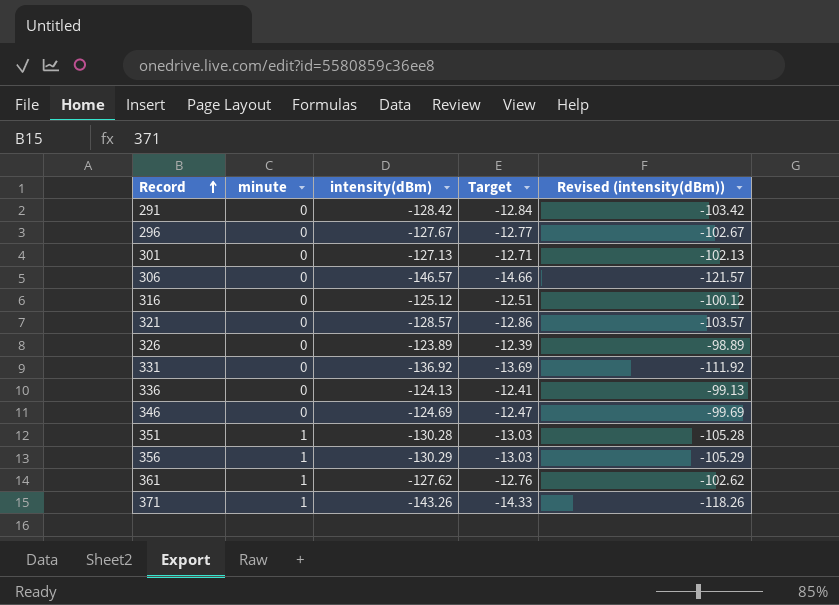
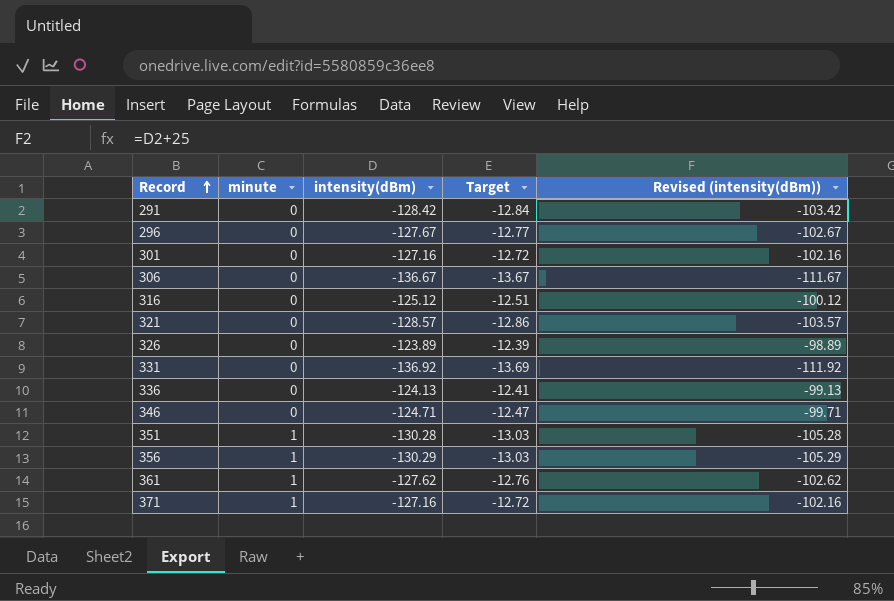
301 | intensity(dBm): -127.13 -> -127.16
301 | Target: -12.71 -> -12.72
301 | Revised (intensity(dBm)): -102.13 -> -102.16
306 | intensity(dBm): -146.57 -> -136.67
306 | Target: -14.66 -> -13.67
306 | Revised (intensity(dBm)): -121.57 -> -111.67
346 | intensity(dBm): -124.69 -> -124.71
346 | Revised (intensity(dBm)): -99.69 -> -99.71
371 | intensity(dBm): -143.26 -> -127.16
371 | Target: -14.33 -> -12.72
371 | Revised (intensity(dBm)): -118.26 -> -102.16

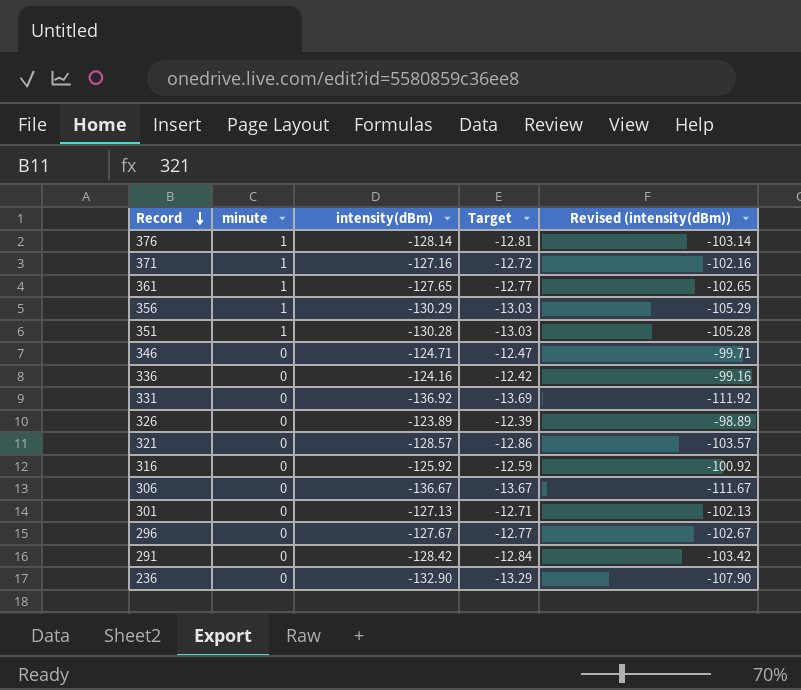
row order: Record ascending -> Record descending
row 376: none -> 1 | -128.14 | -12.81 | -103.14
361 | intensity(dBm): -127.62 -> -127.65
361 | Target: -12.76 -> -12.77
361 | Revised (intensity(dBm)): -102.62 -> -102.65
336 | intensity(dBm): -124.13 -> -124.16
336 | Target: -12.41 -> -12.42
336 | Revised (intensity(dBm)): -99.13 -> -99.16
316 | intensity(dBm): -125.12 -> -125.92
316 | Target: -12.51 -> -12.59
316 | Revised (intensity(dBm)): -100.12 -> -100.92
301 | intensity(dBm): -127.16 -> -127.13
301 | Target: -12.72 -> -12.71
301 | Revised (intensity(dBm)): -102.16 -> -102.13
row 236: none -> 0 | -132.90 | -13.29 | -107.90

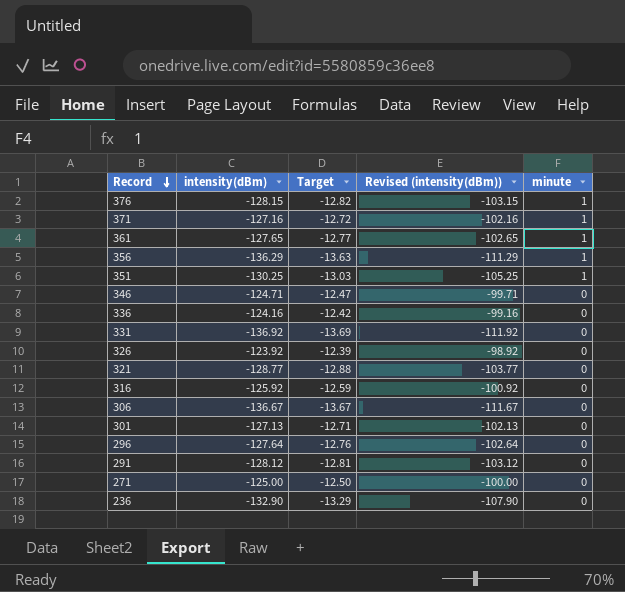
column minute | position: 2 -> 5
376 | intensity(dBm): -128.14 -> -128.15
376 | Target: -12.81 -> -12.82
376 | Revised (intensity(dBm)): -103.14 -> -103.15
356 | intensity(dBm): -130.29 -> -136.29
356 | Target: -13.03 -> -13.63
356 | Revised (intensity(dBm)): -105.29 -> -111.29
351 | intensity(dBm): -130.28 -> -130.25
351 | Revised (intensity(dBm)): -105.28 -> -105.25
326 | intensity(dBm): -123.89 -> -123.92
326 | Revised (intensity(dBm)): -98.89 -> -98.92
321 | intensity(dBm): -128.57 -> -128.77
321 | Target: -12.86 -> -12.88
321 | Revised (intensity(dBm)): -103.57 -> -103.77
296 | intensity(dBm): -127.67 -> -127.64
296 | Target: -12.77 -> -12.76
296 | Revised (intensity(dBm)): -102.67 -> -102.64
291 | intensity(dBm): -128.42 -> -128.12
291 | Target: -12.84 -> -12.81
291 | Revised (intensity(dBm)): -103.42 -> -103.12
row 271: none -> -125.00 | -12.50 | -100.00 | 0

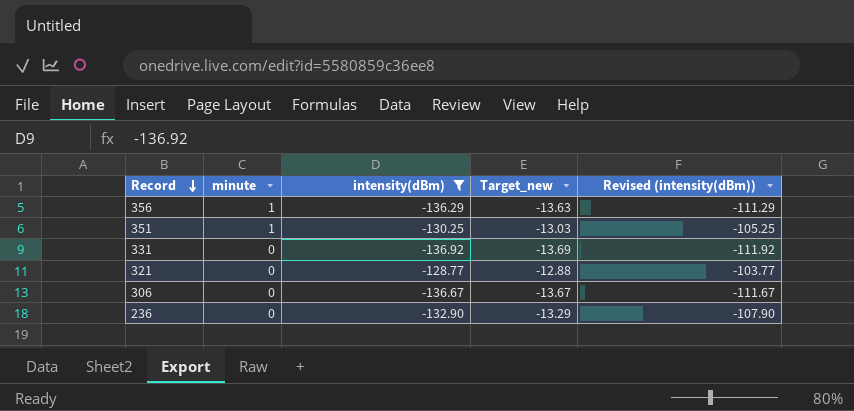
filter: none -> intensity(dBm) <= -128.77
column minute | position: 5 -> 2
column name: Target -> Target_new

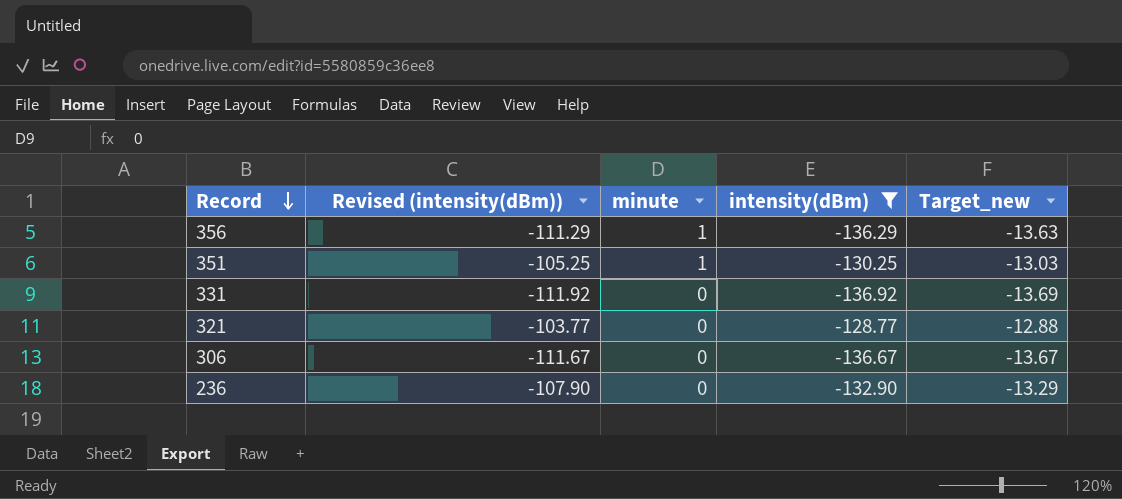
column Revised (intensity(dBm)) | position: 5 -> 2

